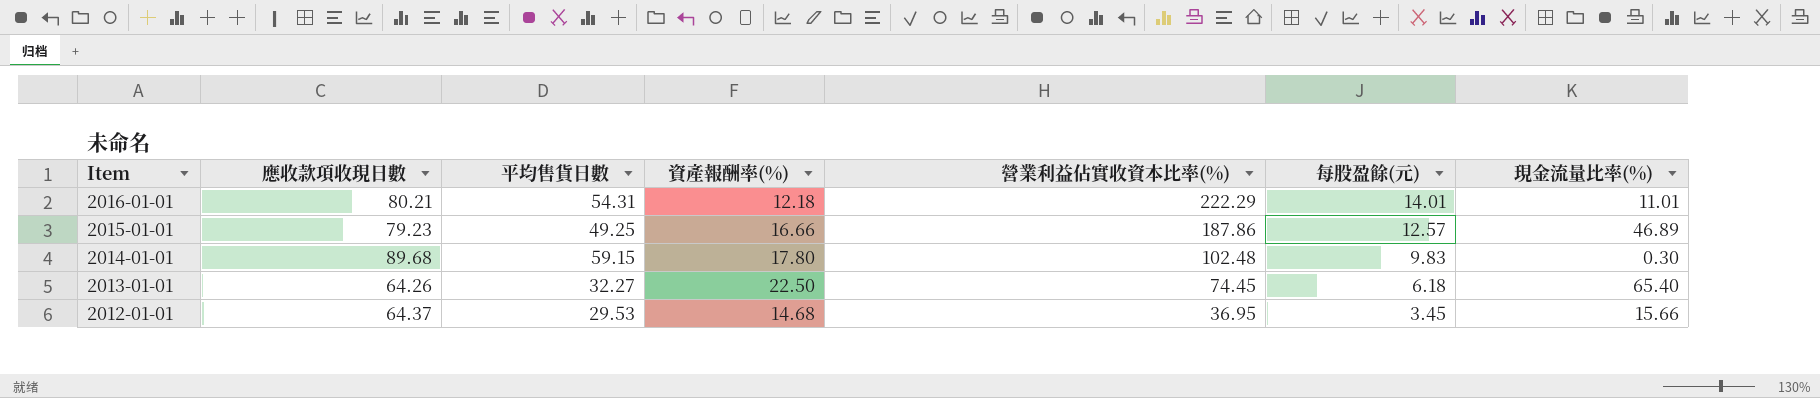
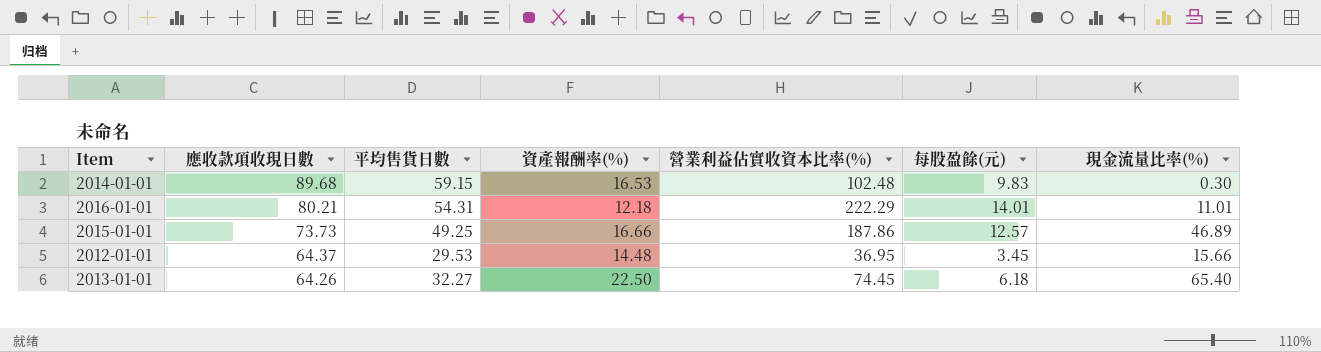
row order: Item descending -> 應收款項收現日數 descending
2014-01-01 | 資產報酬率(%): 17.80 -> 16.53
2015-01-01 | 應收款項收現日數: 79.23 -> 73.73
2012-01-01 | 資產報酬率(%): 14.68 -> 14.48

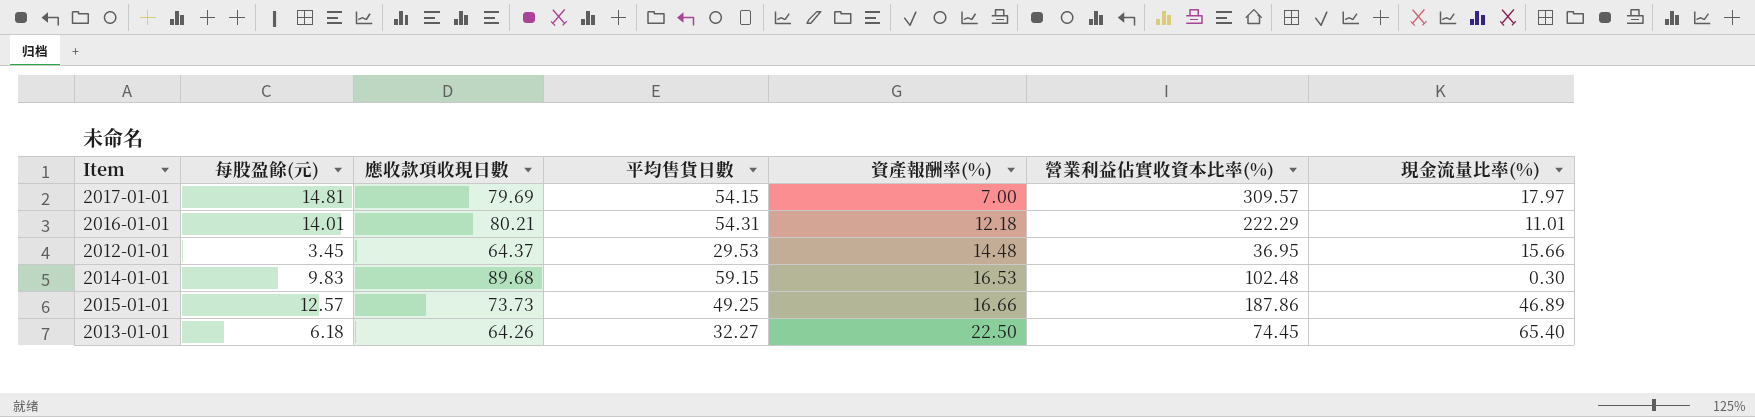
row order: 應收款項收現日數 descending -> 資產報酬率(%) ascending
column 每股盈餘(元) | position: 6 -> 2
row 2017-01-01: none -> 14.81 | 79.69 | 54.15 | 7.00 | 309.57 | 17.97

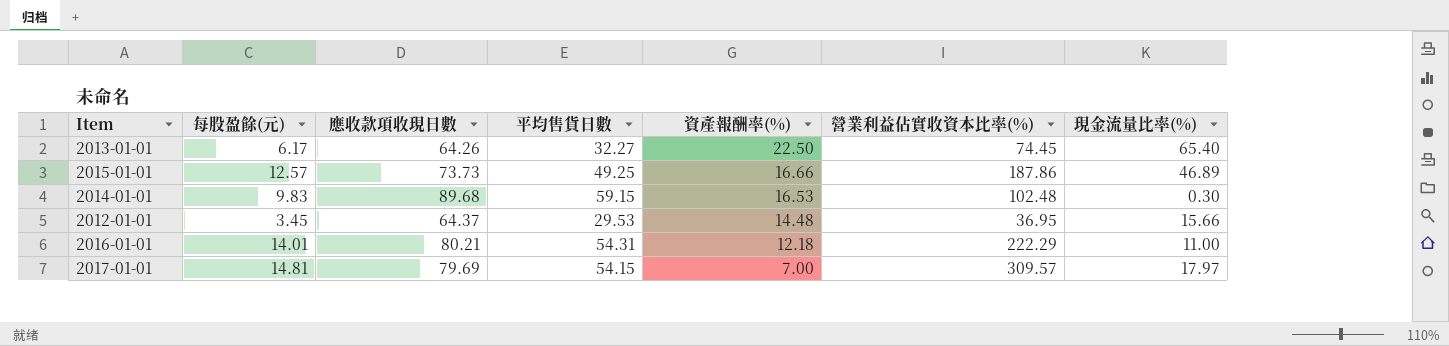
row order: 資產報酬率(%) ascending -> 資產報酬率(%) descending
2013-01-01 | 每股盈餘(元): 6.18 -> 6.17
2016-01-01 | 現金流量比率(%): 11.01 -> 11.00

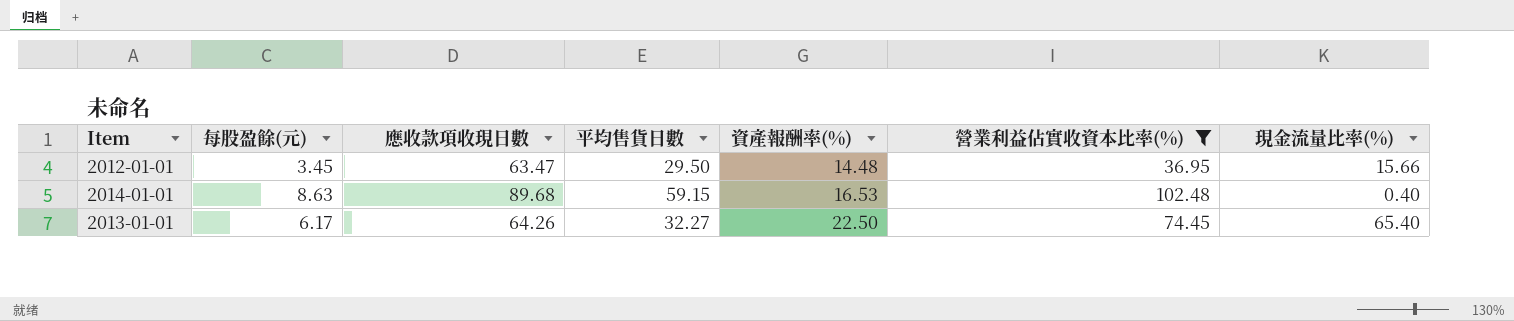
filter: none -> 營業利益佔實收資本比率(%) <= 102.48
row order: 資產報酬率(%) descending -> 資產報酬率(%) ascending
2012-01-01 | 應收款項收現日數: 64.37 -> 63.47
2012-01-01 | 平均售貨日數: 29.53 -> 29.50
2014-01-01 | 每股盈餘(元): 9.83 -> 8.63
2014-01-01 | 現金流量比率(%): 0.30 -> 0.40

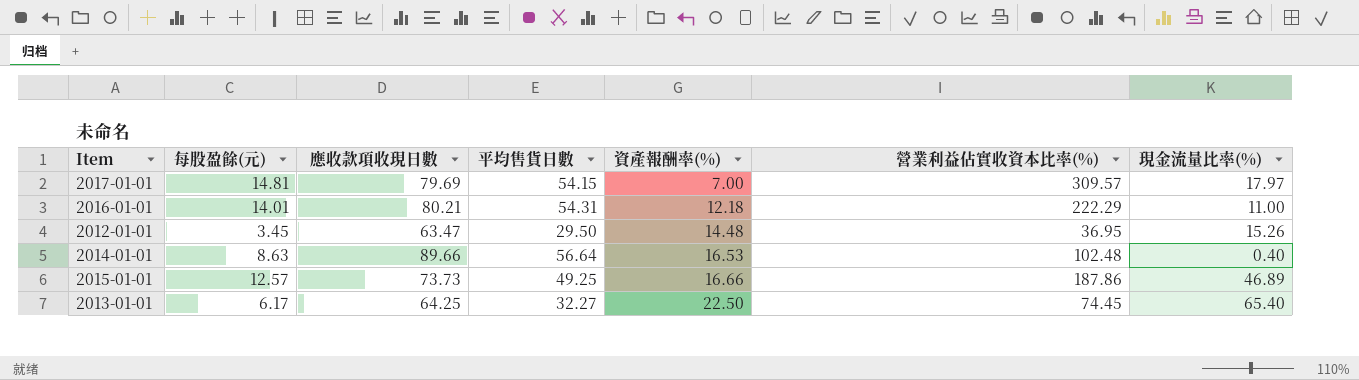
filter: 營業利益佔實收資本比率(%) <= 102.48 -> none
2012-01-01 | 現金流量比率(%): 15.66 -> 15.26
2014-01-01 | 應收款項收現日數: 89.68 -> 89.66
2014-01-01 | 平均售貨日數: 59.15 -> 56.64
2013-01-01 | 應收款項收現日數: 64.26 -> 64.25

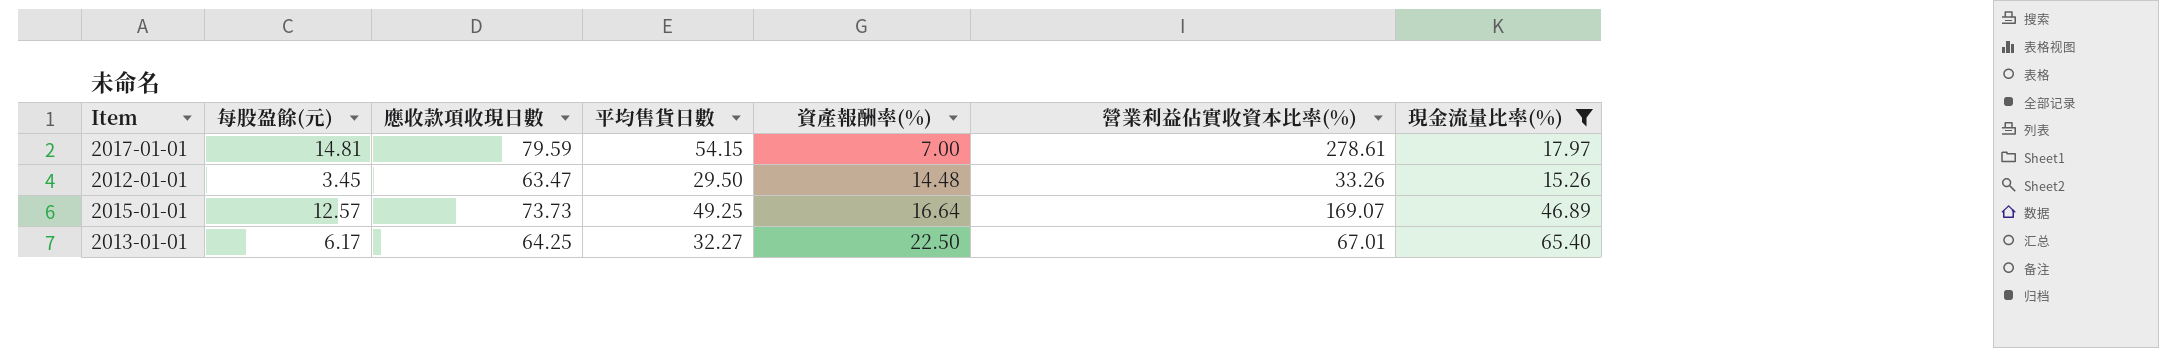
filter: none -> 現金流量比率(%) >= 15.26
2017-01-01 | 應收款項收現日數: 79.69 -> 79.59
2017-01-01 | 營業利益佔實收資本比率(%): 309.57 -> 278.61
2012-01-01 | 營業利益佔實收資本比率(%): 36.95 -> 33.26
2015-01-01 | 資產報酬率(%): 16.66 -> 16.64
2015-01-01 | 營業利益佔實收資本比率(%): 187.86 -> 169.07
2013-01-01 | 營業利益佔實收資本比率(%): 74.45 -> 67.01

